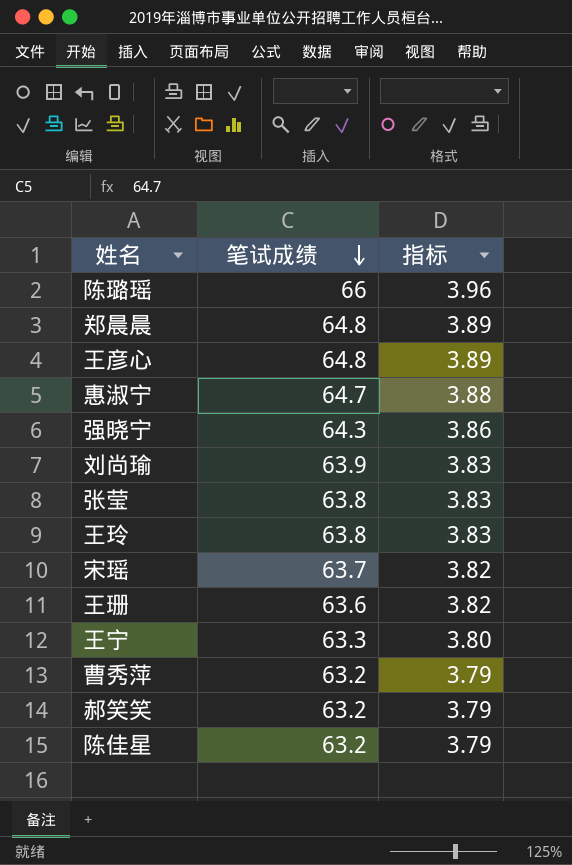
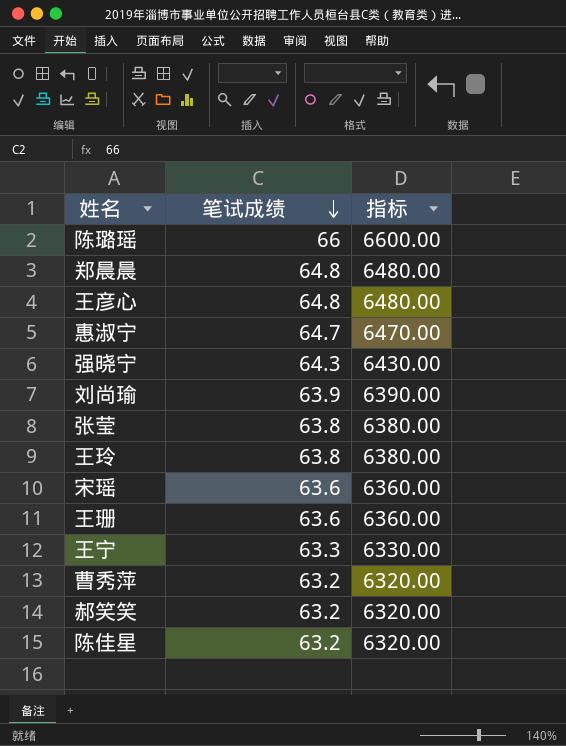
column 指标 | formula: [笔试成绩] * 0.06 -> [笔试成绩] * 100
宋瑶 | 笔试成绩: 63.7 -> 63.6

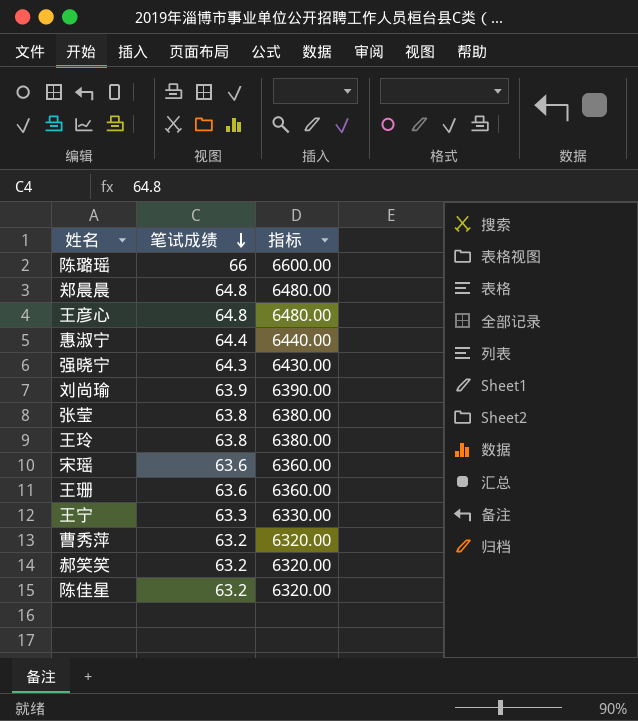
惠淑宁 | 笔试成绩: 64.7 -> 64.4
惠淑宁 | 指标: 6470.00 -> 6440.00

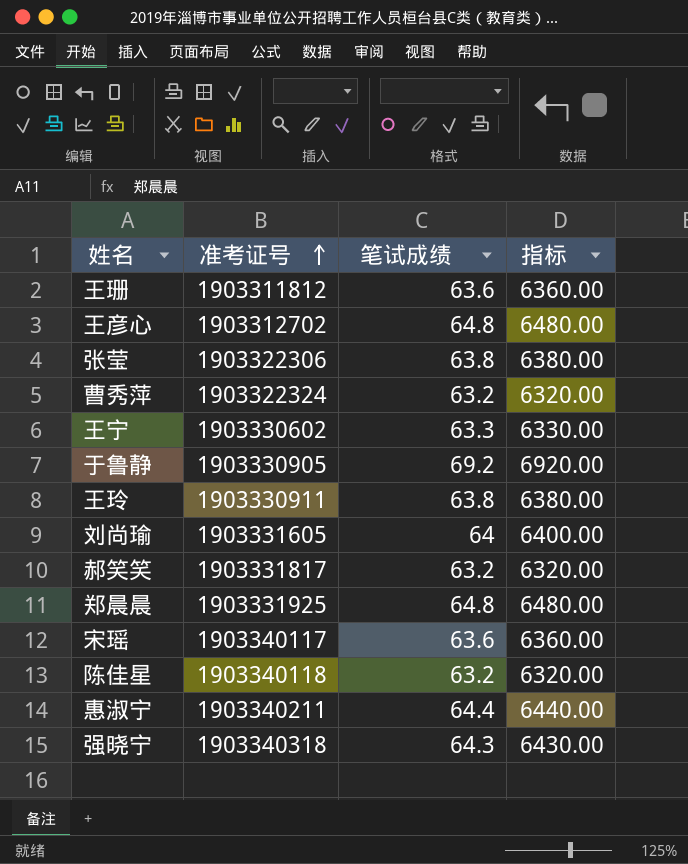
row order: 笔试成绩 descending -> 准考证号 ascending
column 准考证号 | position: none -> 2
row 陈璐瑶: 66 | 6600.00 -> none
row 于鲁静: none -> 1903330905 | 69.2 | 6920.00
刘尚瑜 | 笔试成绩: 63.9 -> 64
刘尚瑜 | 指标: 6390.00 -> 6400.00

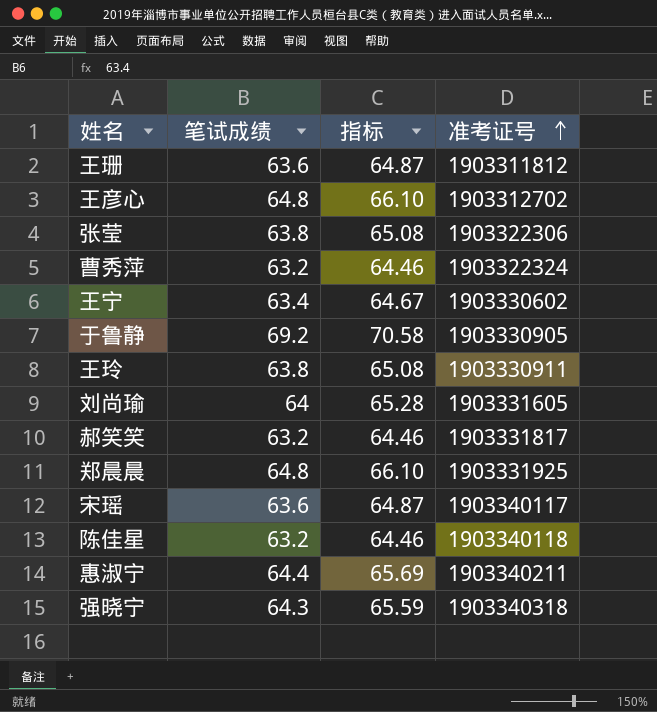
column 指标 | formula: [笔试成绩] * 100 -> [笔试成绩] * 1.02
column 准考证号 | position: 2 -> 4
王宁 | 笔试成绩: 63.3 -> 63.4

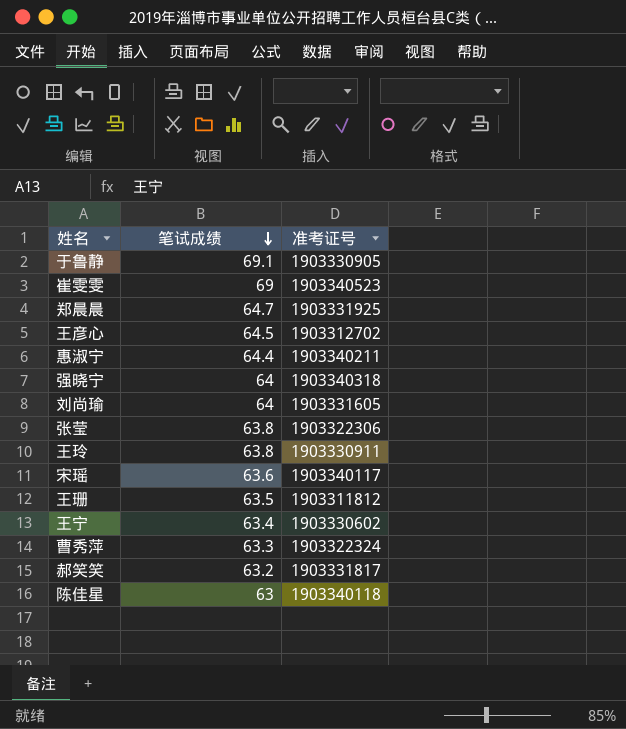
row order: 准考证号 ascending -> 笔试成绩 descending
column 指标 | formula: [笔试成绩] * 1.02 -> none
于鲁静 | 笔试成绩: 69.2 -> 69.1
row 崔雯雯: none -> 69 | 1903340523
郑晨晨 | 笔试成绩: 64.8 -> 64.7
王彦心 | 笔试成绩: 64.8 -> 64.5
强晓宁 | 笔试成绩: 64.3 -> 64
王珊 | 笔试成绩: 63.6 -> 63.5
曹秀萍 | 笔试成绩: 63.2 -> 63.3
陈佳星 | 笔试成绩: 63.2 -> 63

